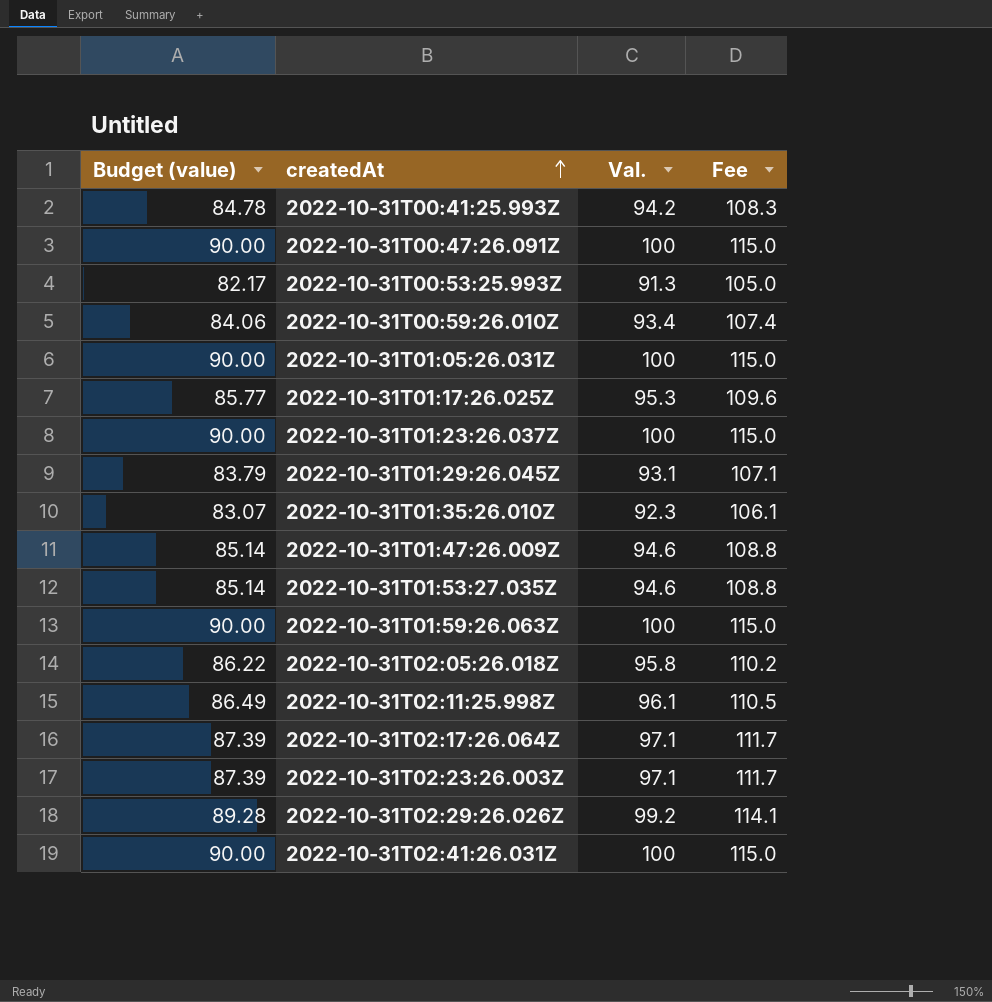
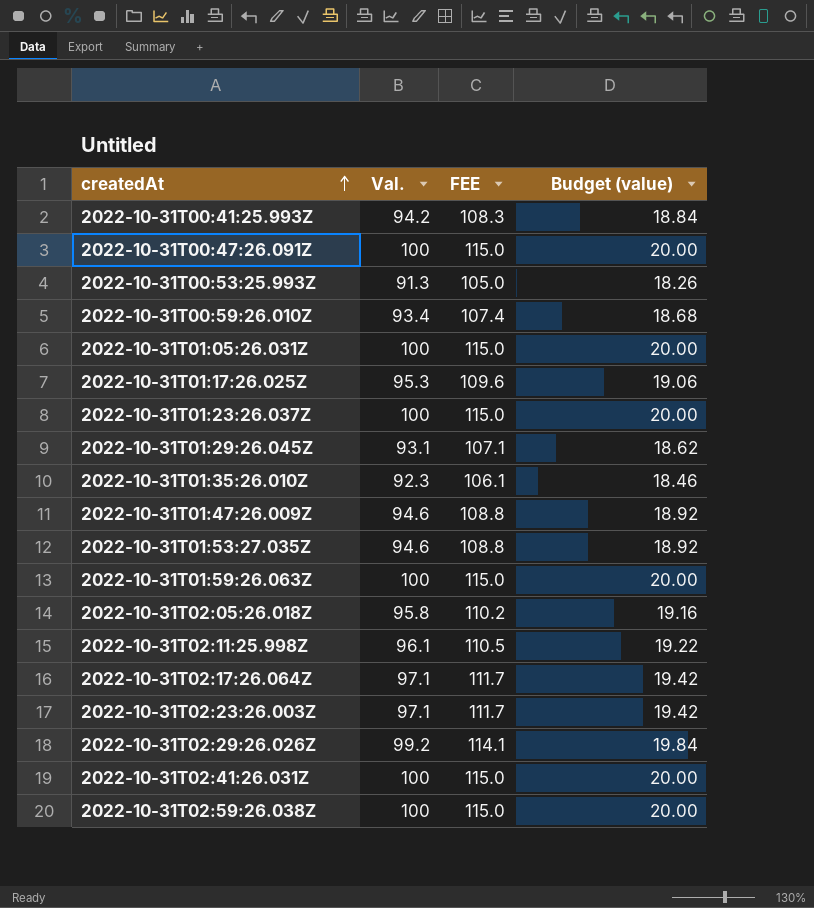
column name: Fee -> FEE
column Budget (value) | formula: [Val.] * 0.9 -> [Val.] * 0.2
column Budget (value) | position: 1 -> 4
row 2022-10-31T02:59:26.038Z: none -> 100 | 115.0 | 20.00

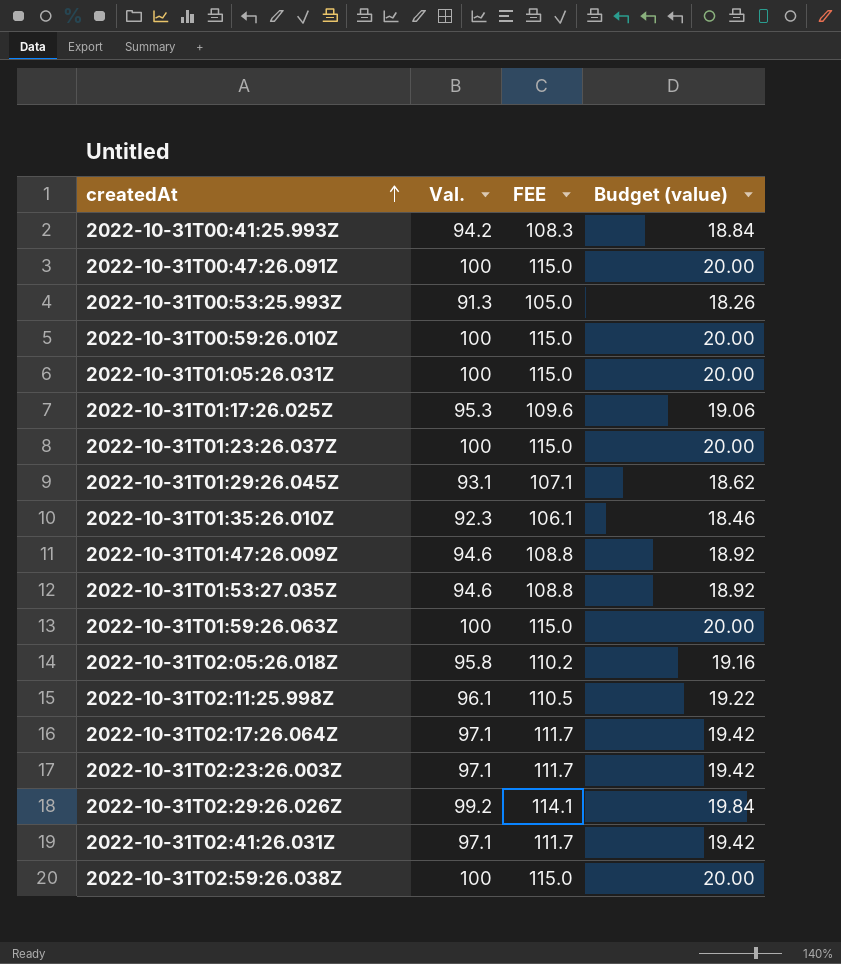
2022-10-31T00:59:26.010Z | Val.: 93.4 -> 100
2022-10-31T00:59:26.010Z | FEE: 107.4 -> 115.0
2022-10-31T00:59:26.010Z | Budget (value): 18.68 -> 20.00
2022-10-31T02:41:26.031Z | Val.: 100 -> 97.1
2022-10-31T02:41:26.031Z | FEE: 115.0 -> 111.7
2022-10-31T02:41:26.031Z | Budget (value): 20.00 -> 19.42

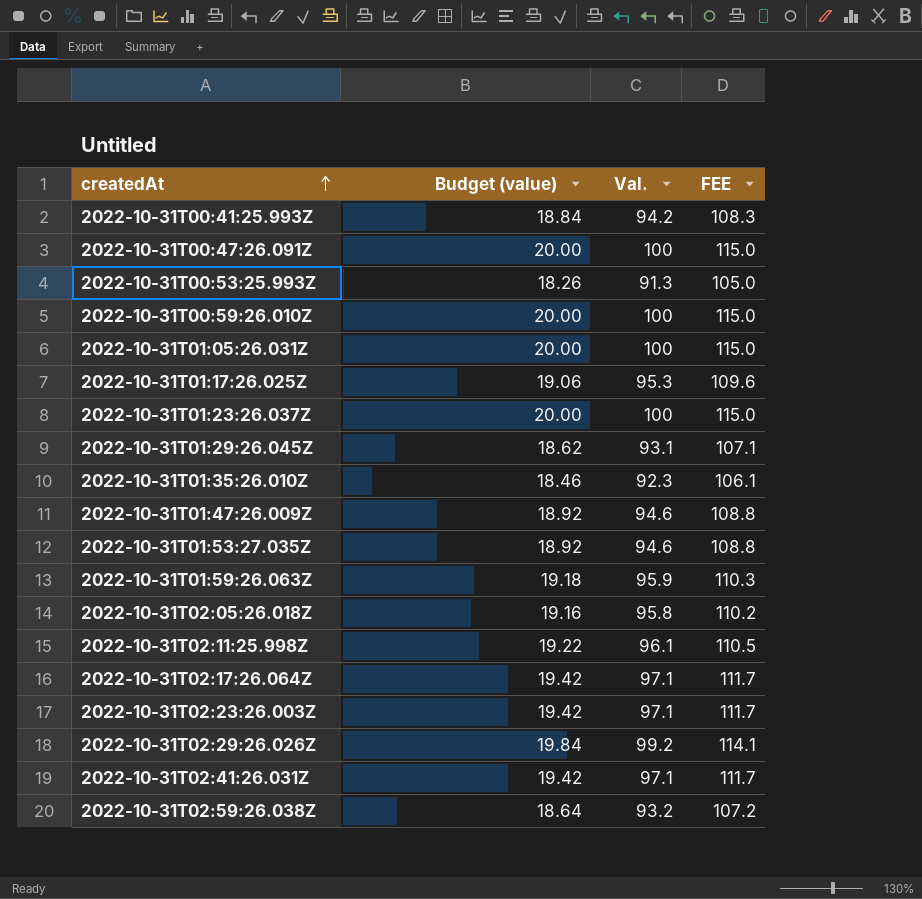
column Budget (value) | position: 4 -> 2
2022-10-31T01:59:26.063Z | Budget (value): 20.00 -> 19.18
2022-10-31T01:59:26.063Z | Val.: 100 -> 95.9
2022-10-31T01:59:26.063Z | FEE: 115.0 -> 110.3
2022-10-31T02:59:26.038Z | Budget (value): 20.00 -> 18.64
2022-10-31T02:59:26.038Z | Val.: 100 -> 93.2
2022-10-31T02:59:26.038Z | FEE: 115.0 -> 107.2

